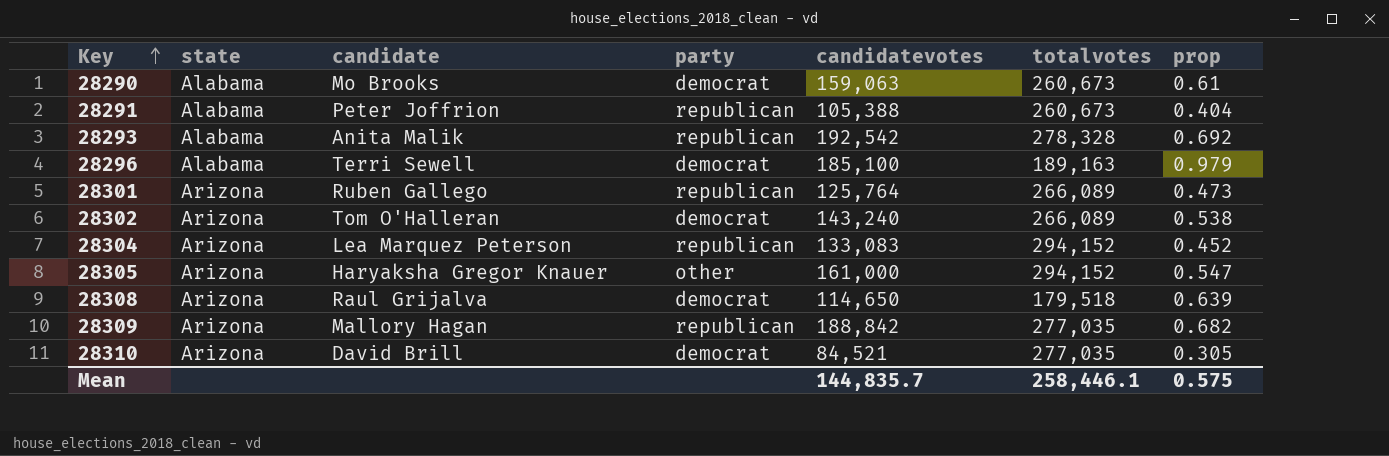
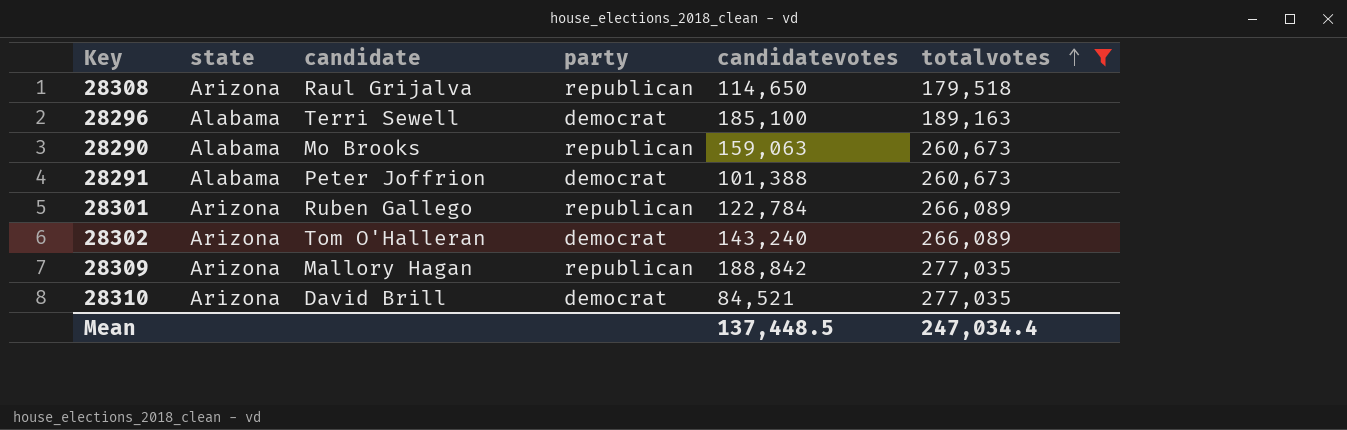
filter: none -> totalvotes <= 277,035
row order: Key ascending -> totalvotes ascending
column prop | formula: [candidatevotes] / [totalvotes] -> none
28308 | party: democrat -> republican
28290 | party: democrat -> republican
28291 | party: republican -> democrat
28291 | candidatevotes: 105,388 -> 101,388
28301 | candidatevotes: 125,764 -> 122,784
Mean | candidatevotes: 144,835.7 -> 137,448.5
Mean | totalvotes: 258,446.1 -> 247,034.4

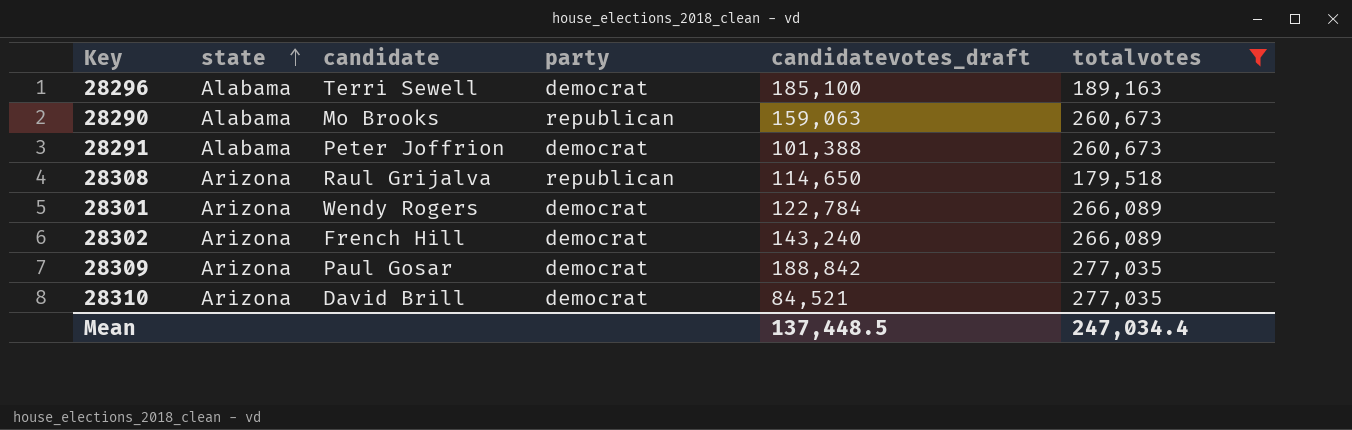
row order: totalvotes ascending -> state ascending
column name: candidatevotes -> candidatevotes_draft
28301 | candidate: Ruben Gallego -> Wendy Rogers
28301 | party: republican -> democrat
28302 | candidate: Tom O'Halleran -> French Hill
28309 | candidate: Mallory Hagan -> Paul Gosar
28309 | party: republican -> democrat

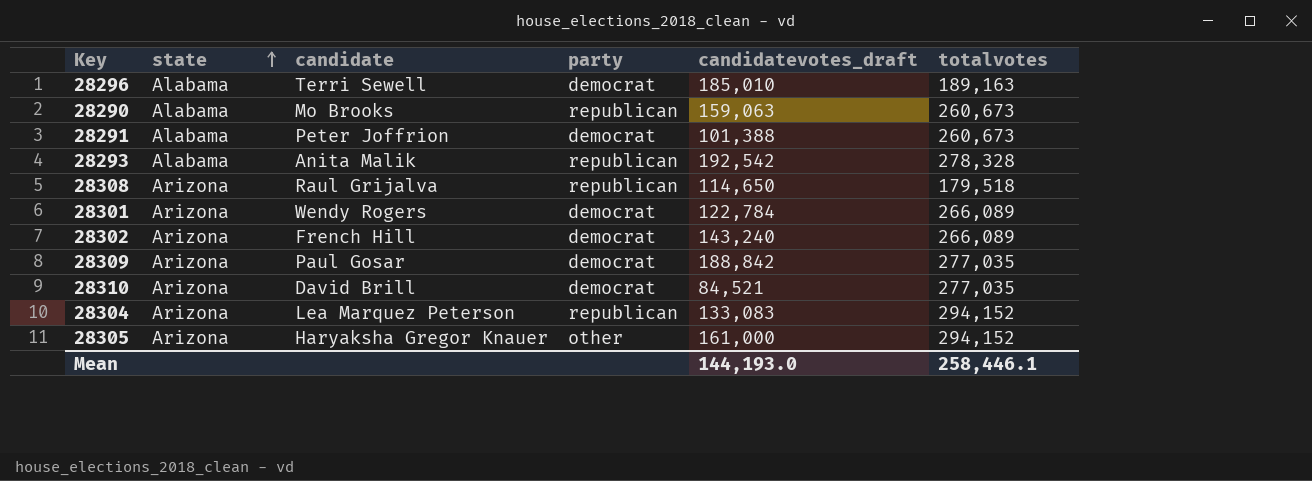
filter: totalvotes <= 277,035 -> none
28296 | candidatevotes_draft: 185,100 -> 185,010
Mean | candidatevotes_draft: 137,448.5 -> 144,193.0
Mean | totalvotes: 247,034.4 -> 258,446.1

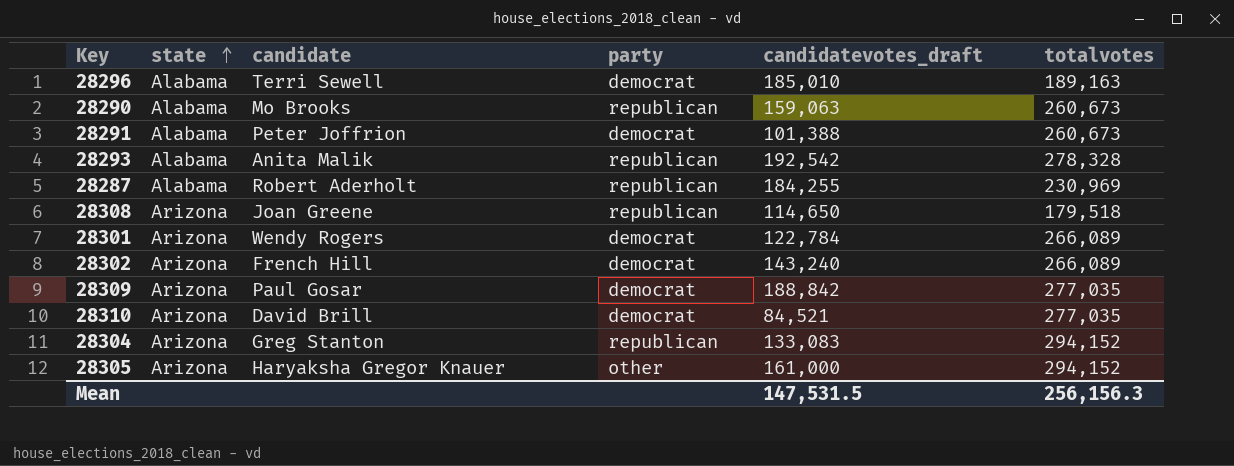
row 28287: none -> Alabama | Robert Aderholt | republican | 184,255 | 230,969
28308 | candidate: Raul Grijalva -> Joan Greene
28304 | candidate: Lea Marquez Peterson -> Greg Stanton
Mean | candidatevotes_draft: 144,193.0 -> 147,531.5
Mean | totalvotes: 258,446.1 -> 256,156.3

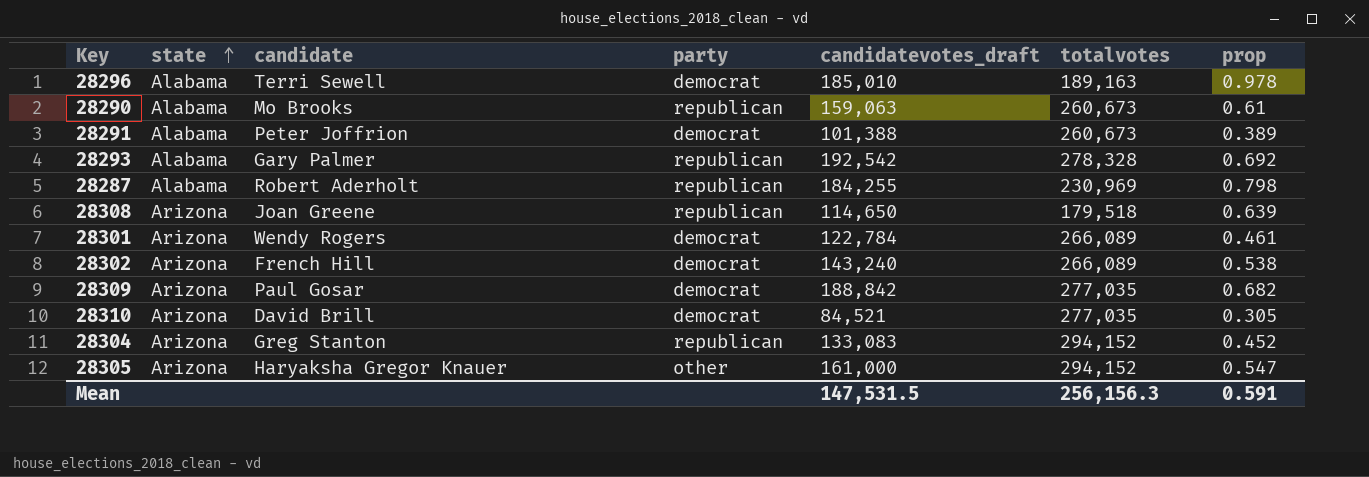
column prop | formula: none -> [candidatevotes_draft] / [totalvotes]
28293 | candidate: Anita Malik -> Gary Palmer

